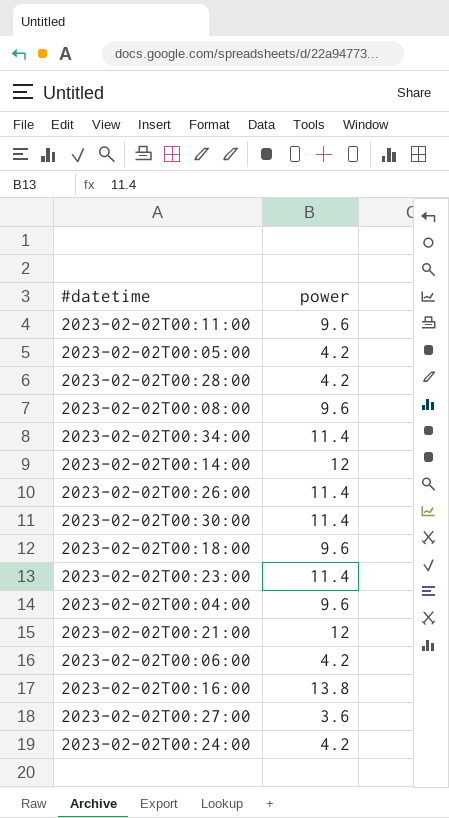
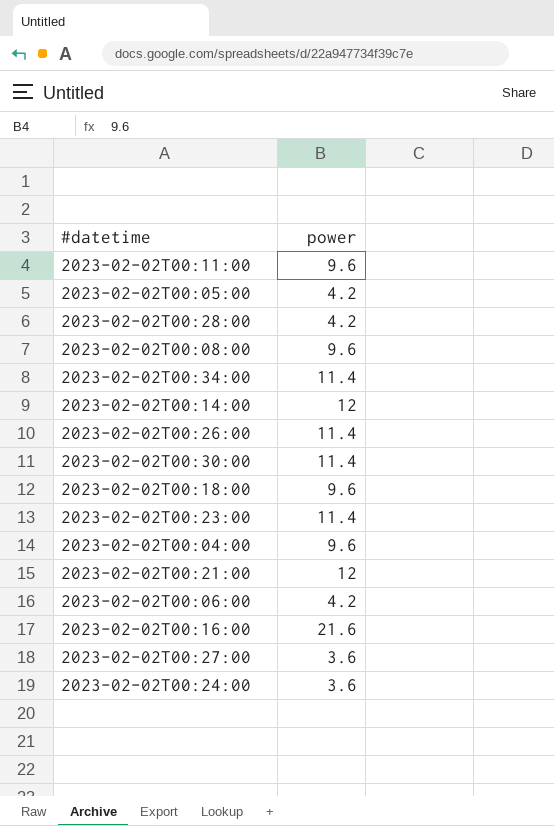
2023-02-02T00:16:00 | power: 13.8 -> 21.6
2023-02-02T00:24:00 | power: 4.2 -> 3.6

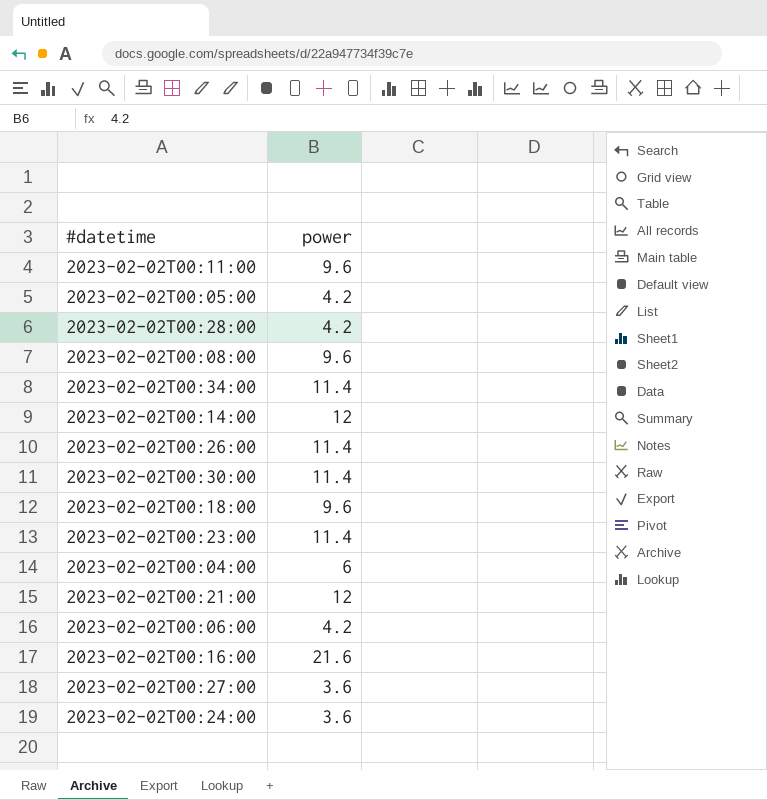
2023-02-02T00:04:00 | power: 9.6 -> 6

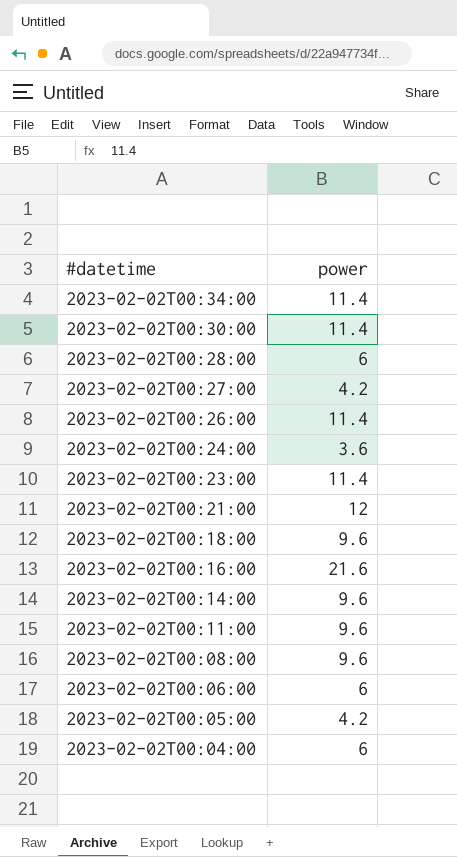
row order: none -> #datetime descending
2023-02-02T00:28:00 | power: 4.2 -> 6
2023-02-02T00:27:00 | power: 3.6 -> 4.2
2023-02-02T00:14:00 | power: 12 -> 9.6
2023-02-02T00:06:00 | power: 4.2 -> 6

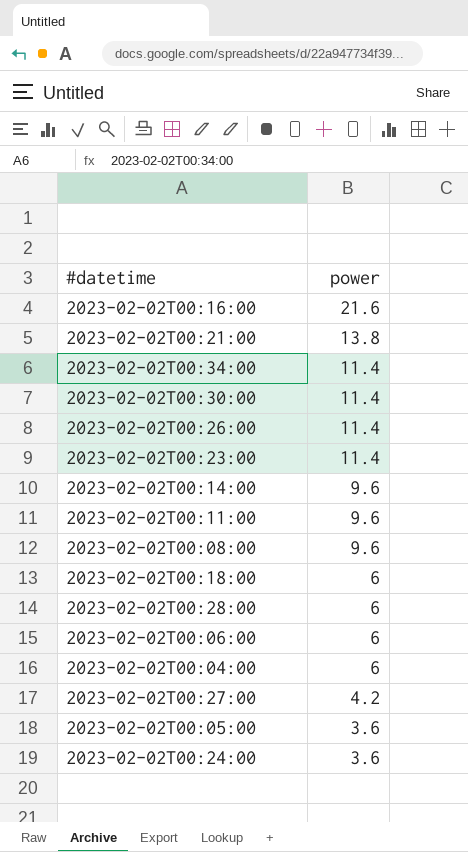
row order: #datetime descending -> power descending
2023-02-02T00:21:00 | power: 12 -> 13.8
2023-02-02T00:18:00 | power: 9.6 -> 6
2023-02-02T00:05:00 | power: 4.2 -> 3.6

